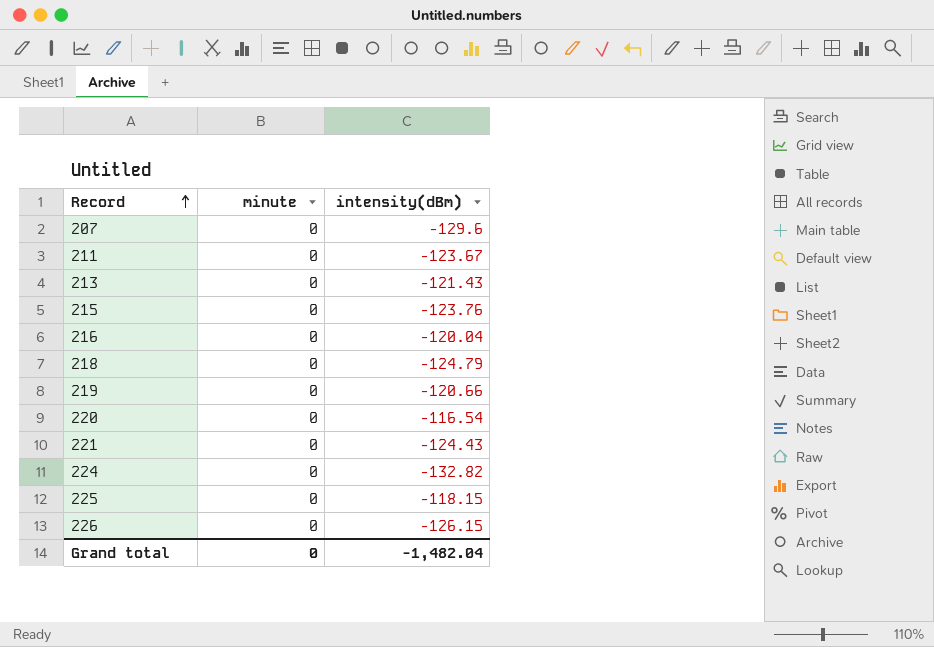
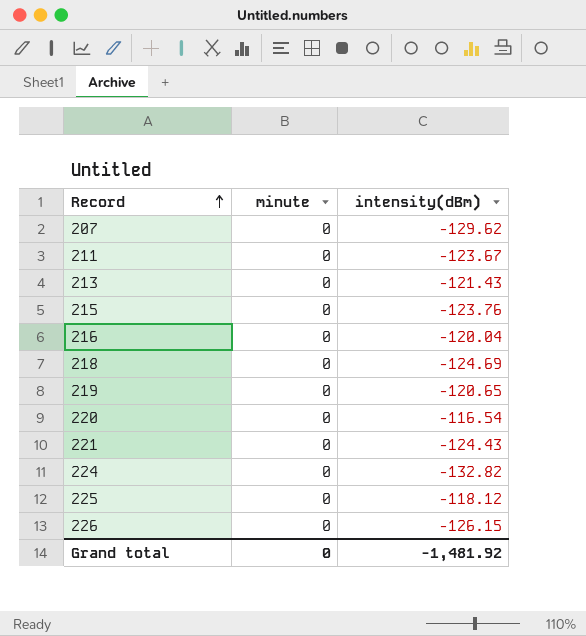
207 | intensity(dBm): -129.6 -> -129.62
218 | intensity(dBm): -124.79 -> -124.69
219 | intensity(dBm): -120.66 -> -120.65
225 | intensity(dBm): -118.15 -> -118.12
Grand total | intensity(dBm): -1,482.04 -> -1,481.92

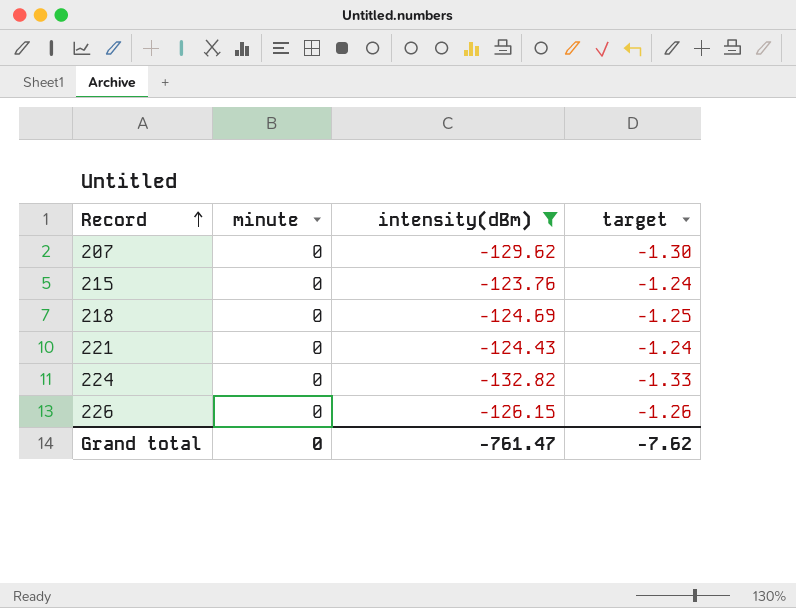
filter: none -> intensity(dBm) <= -123.76
column target | formula: none -> [intensity(dBm)] * 0.01
Grand total | intensity(dBm): -1,481.92 -> -761.47

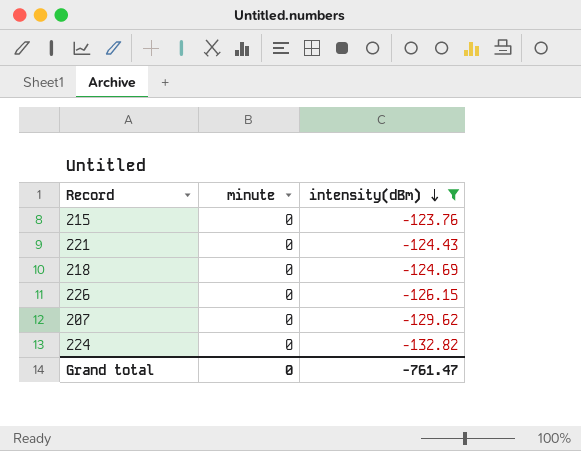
row order: Record ascending -> intensity(dBm) descending
column target | formula: [intensity(dBm)] * 0.01 -> none

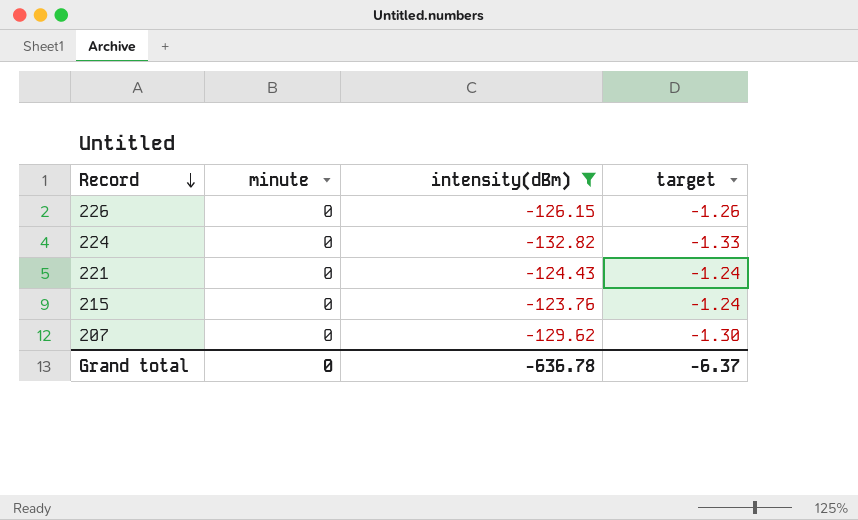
row order: intensity(dBm) descending -> Record descending
column target | formula: none -> [intensity(dBm)] * 0.01
row 218: 0 | -124.69 -> none
Grand total | intensity(dBm): -761.47 -> -636.78

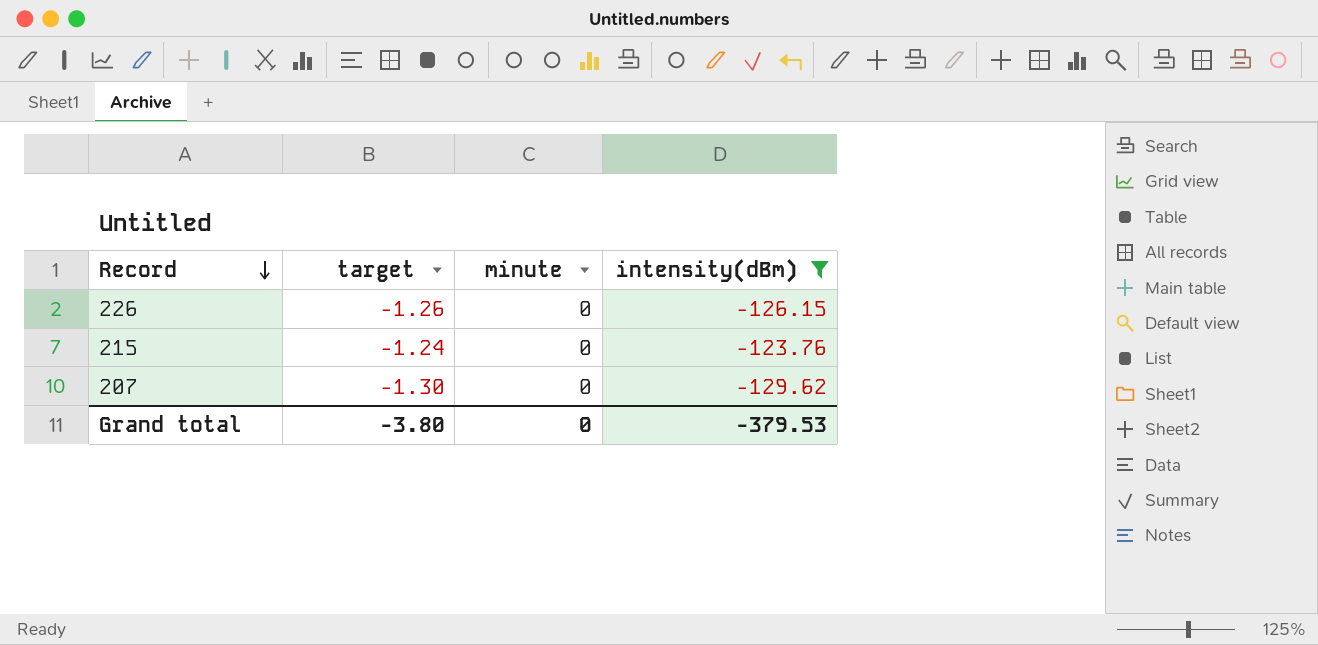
column target | position: 4 -> 2
row 224: 0 | -132.82 | -1.33 -> none
row 221: 0 | -124.43 | -1.24 -> none
Grand total | target: -6.37 -> -3.80
Grand total | intensity(dBm): -636.78 -> -379.53

